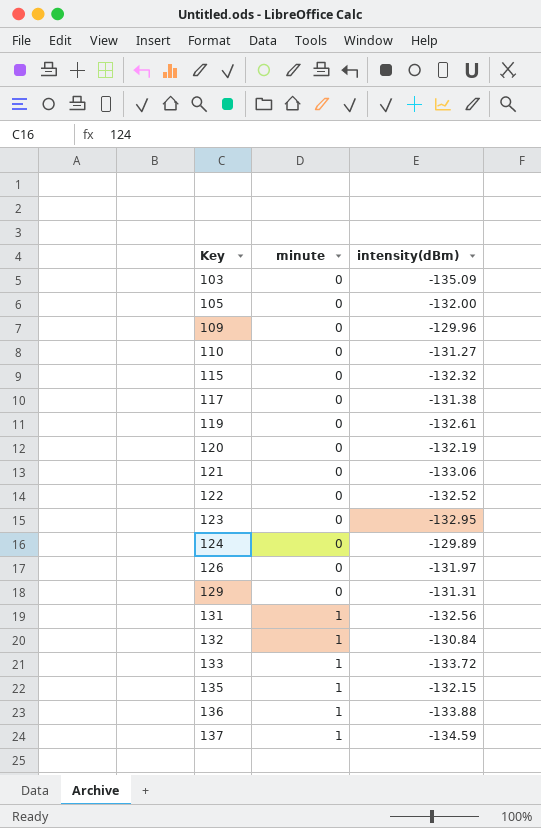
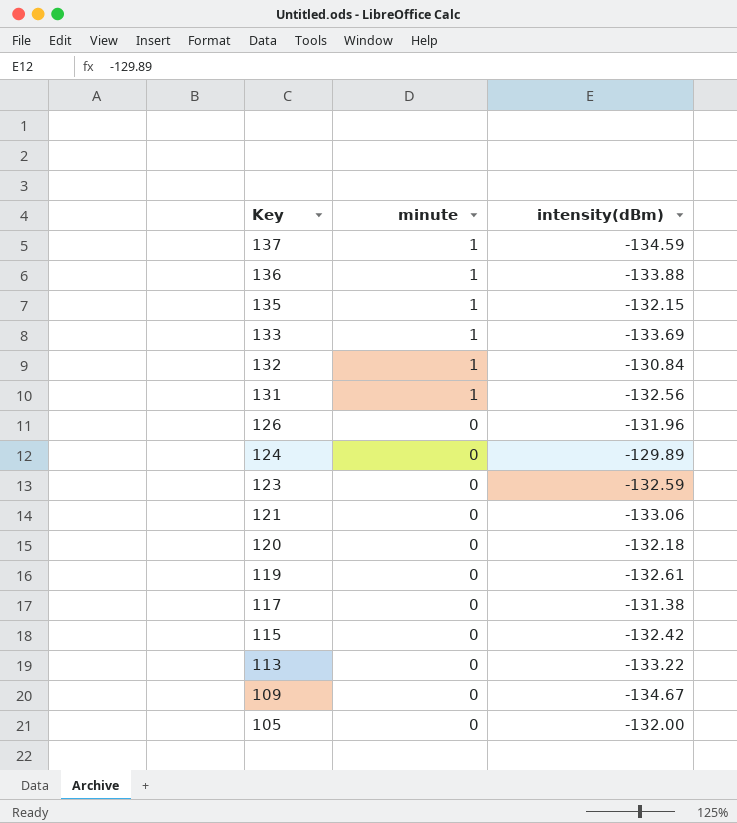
row order: Key ascending -> Key descending
row 103: 0 | -135.09 -> none
row 110: 0 | -131.27 -> none
row 122: 0 | -132.52 -> none
row 129: 0 | -131.31 -> none
133 | intensity(dBm): -133.72 -> -133.69
126 | intensity(dBm): -131.97 -> -131.96
123 | intensity(dBm): -132.95 -> -132.59
120 | intensity(dBm): -132.19 -> -132.18
115 | intensity(dBm): -132.32 -> -132.42
row 113: none -> 0 | -133.22
109 | intensity(dBm): -129.96 -> -134.67

